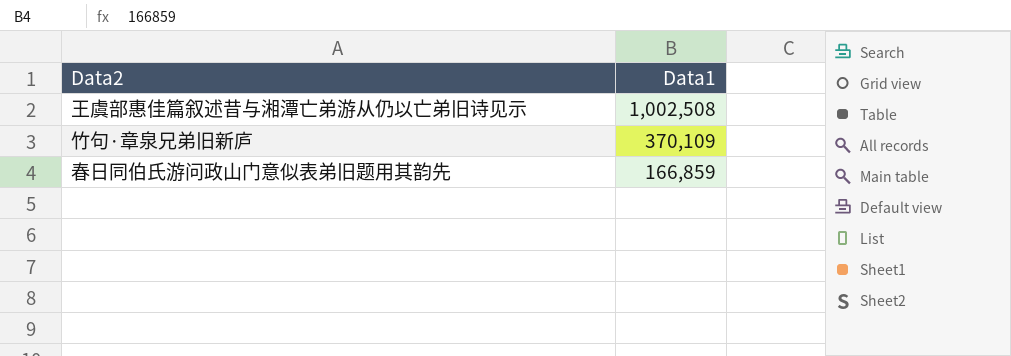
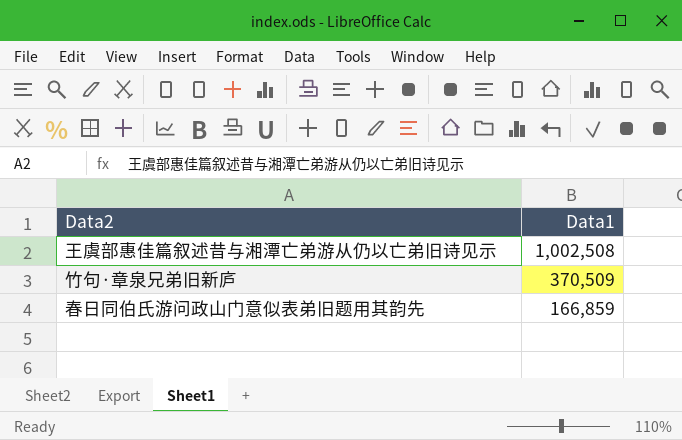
竹句·章泉兄弟旧新庐 | Data1: 370,109 -> 370,509

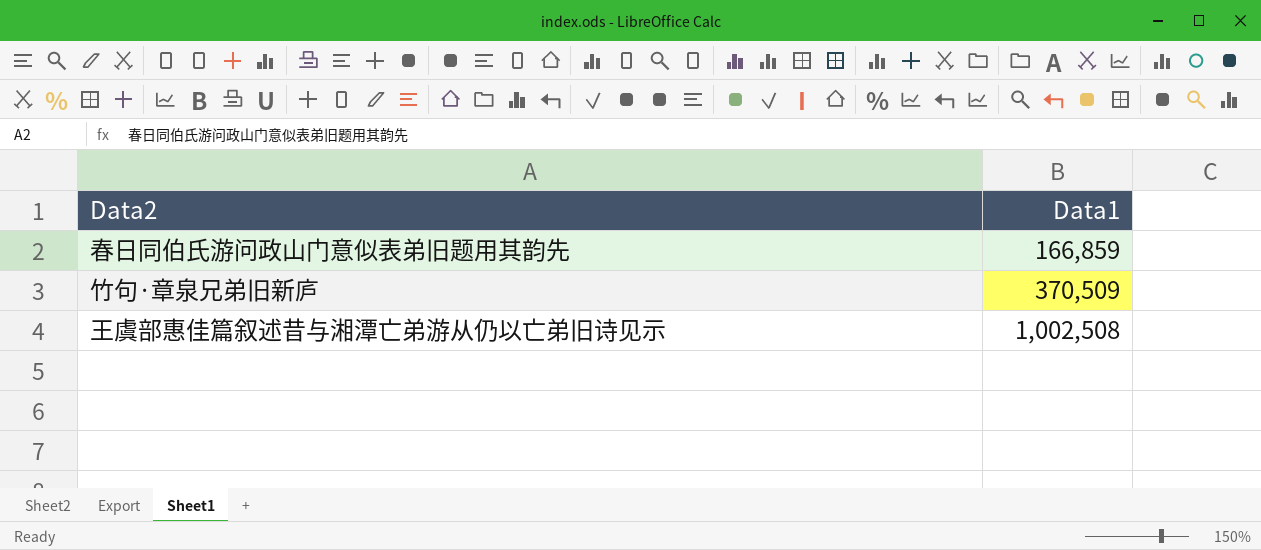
row order: Data1 descending -> Data1 ascending

